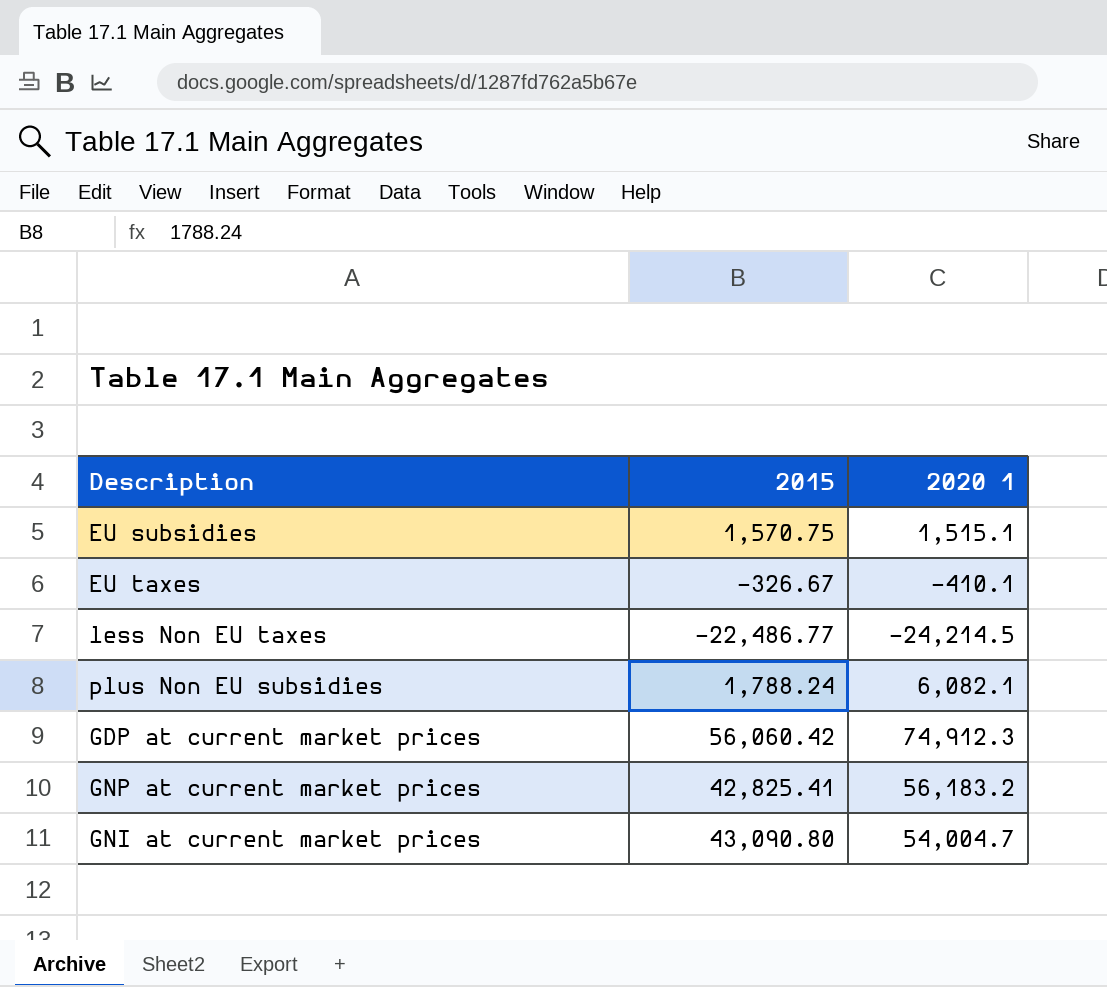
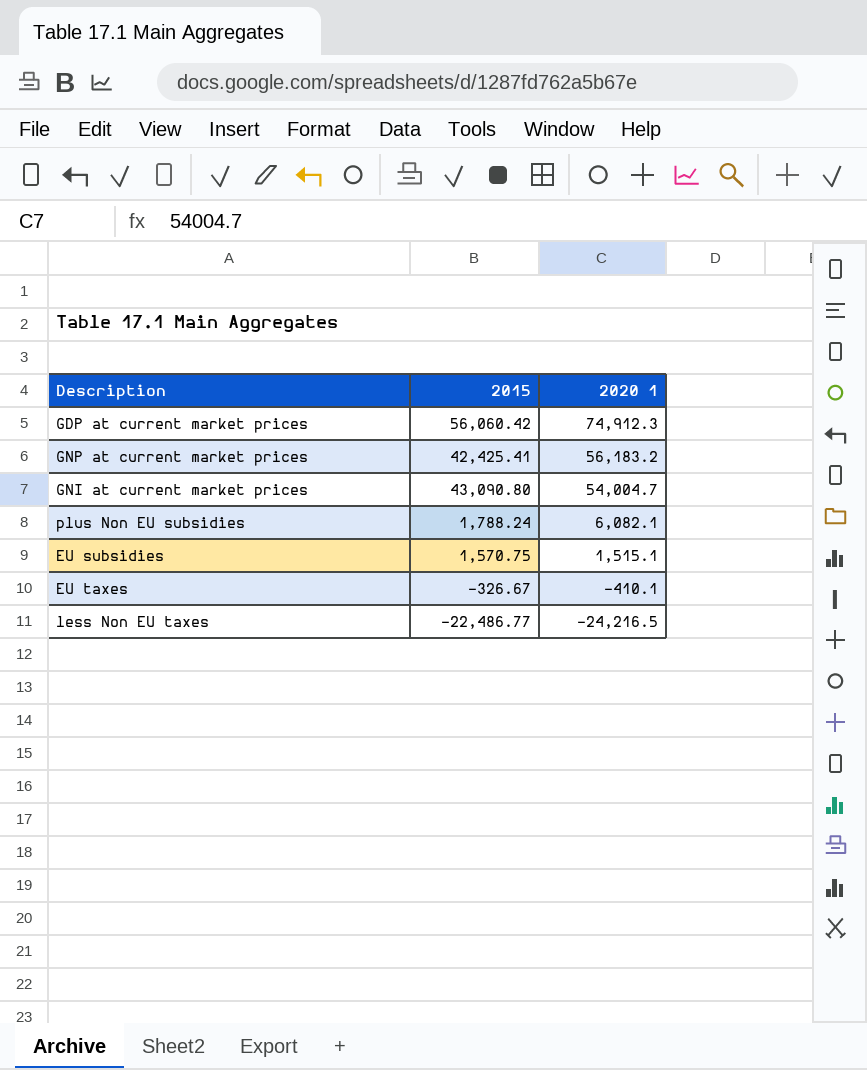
row order: none -> 2020 1 descending
GNP at current market prices | 2015: 42,825.41 -> 42,425.41
less Non EU taxes | 2020 1: -24,214.5 -> -24,216.5

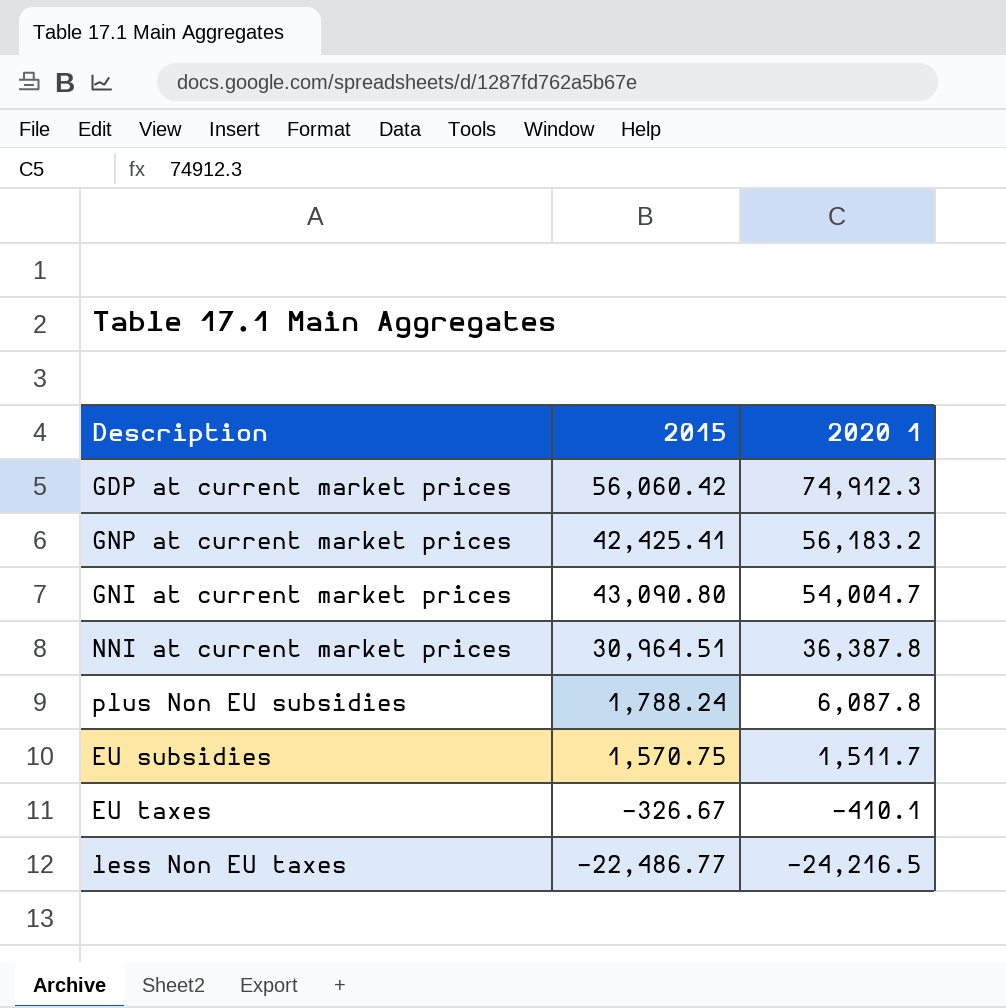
row NNI at current market prices: none -> 30,964.51 | 36,387.8
plus Non EU subsidies | 2020 1: 6,082.1 -> 6,087.8
EU subsidies | 2020 1: 1,515.1 -> 1,511.7

